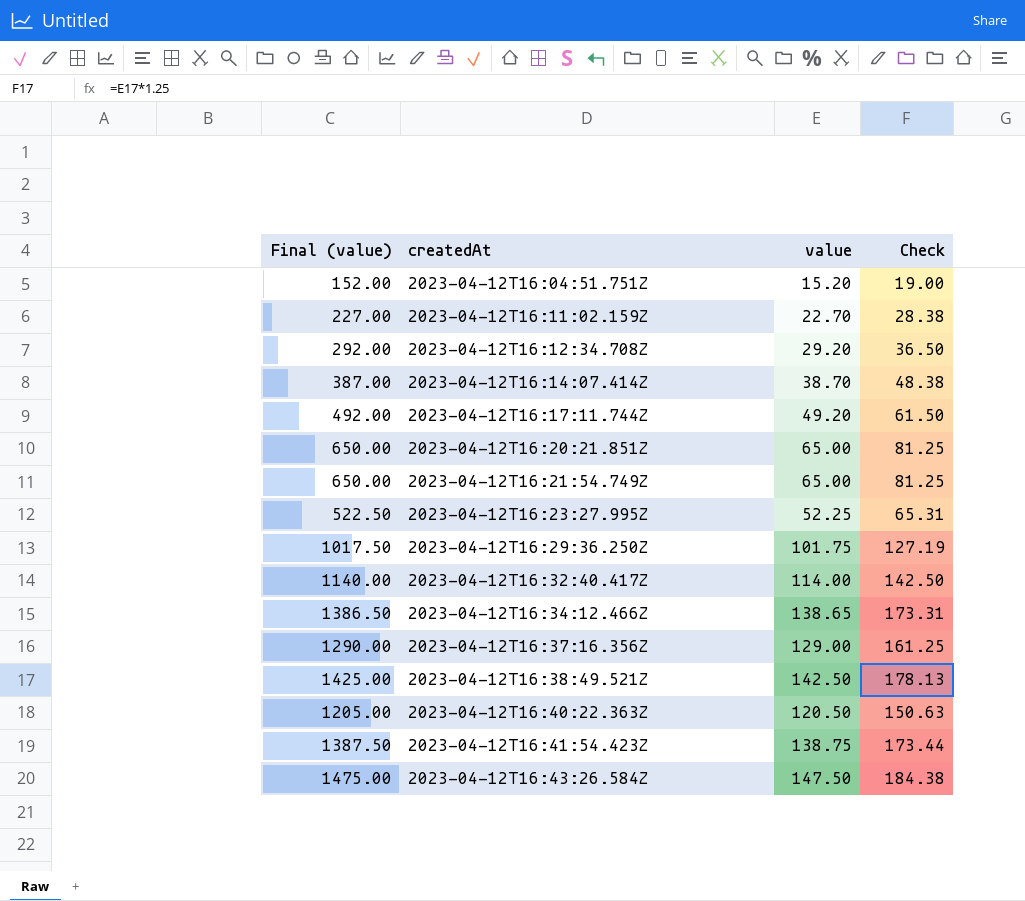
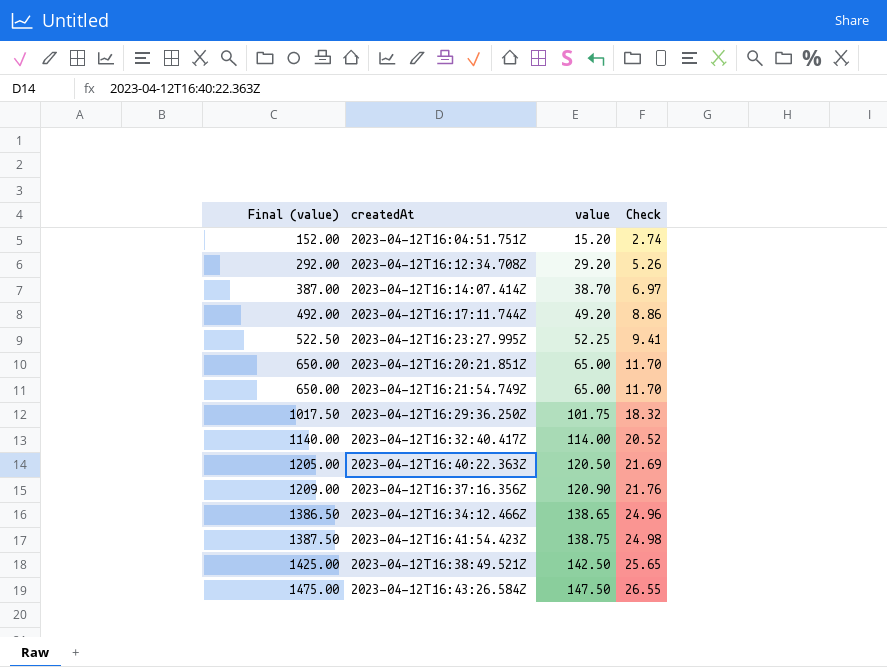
row order: createdAt ascending -> Final (value) ascending
column Check | formula: [value] * 1.25 -> [value] * 0.18
row 2023-04-12T16:11:02.159Z: 227.00 | 22.70 | 28.38 -> none
2023-04-12T16:37:16.356Z | Final (value): 1290.00 -> 1209.00
2023-04-12T16:37:16.356Z | value: 129.00 -> 120.90

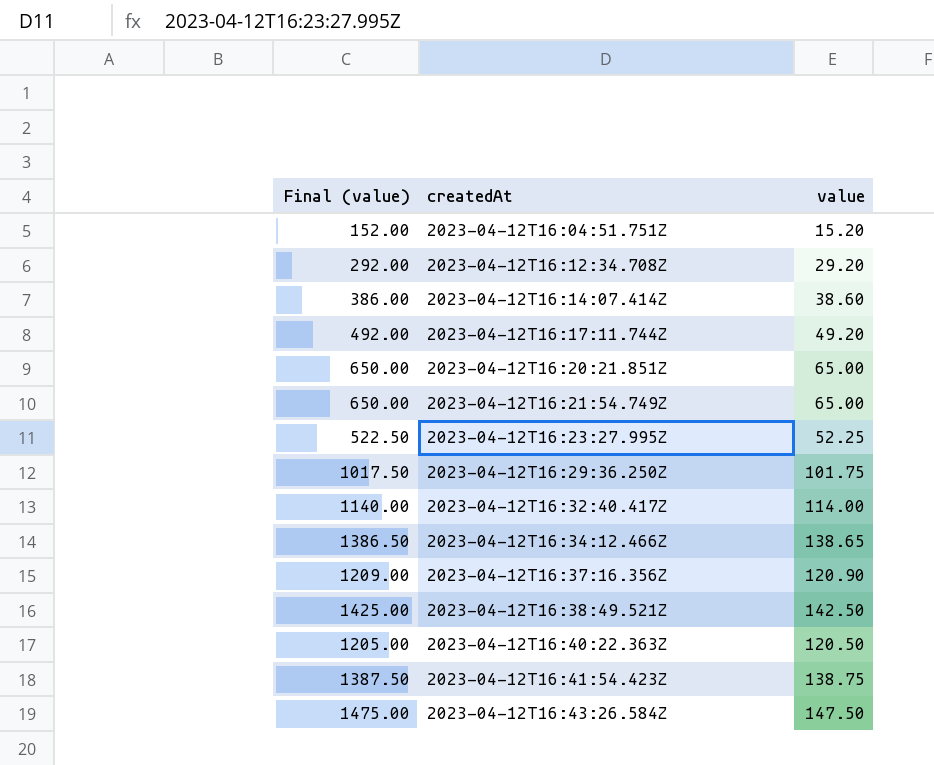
row order: Final (value) ascending -> createdAt ascending
column Check | formula: [value] * 0.18 -> none
2023-04-12T16:14:07.414Z | Final (value): 387.00 -> 386.00
2023-04-12T16:14:07.414Z | value: 38.70 -> 38.60

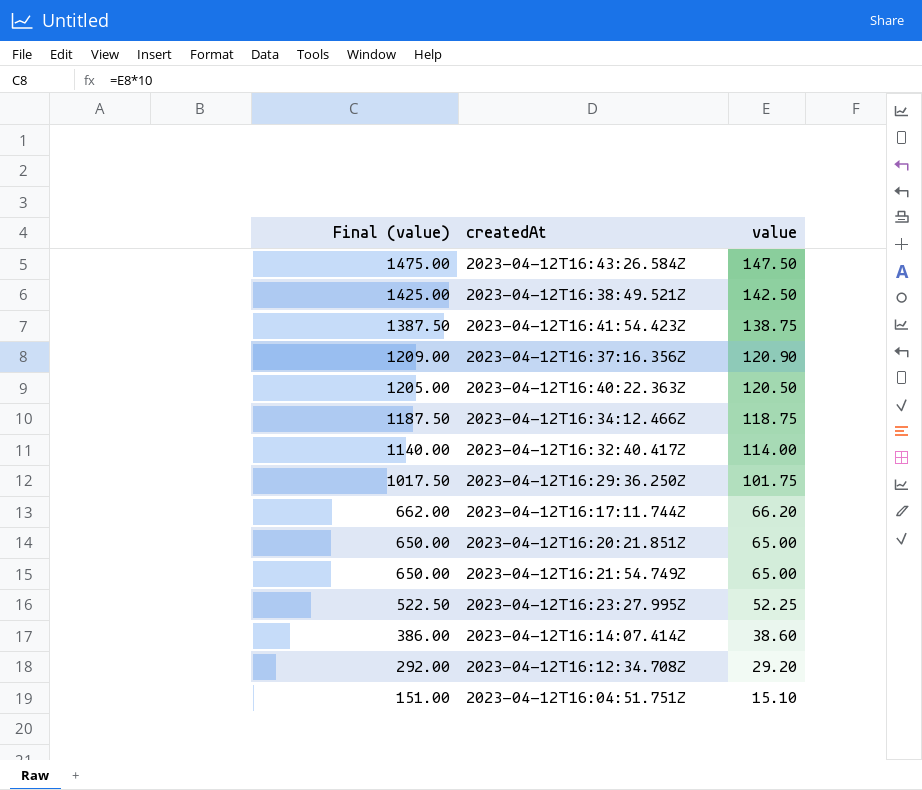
row order: createdAt ascending -> Final (value) descending
2023-04-12T16:34:12.466Z | Final (value): 1386.50 -> 1187.50
2023-04-12T16:34:12.466Z | value: 138.65 -> 118.75
2023-04-12T16:17:11.744Z | Final (value): 492.00 -> 662.00
2023-04-12T16:17:11.744Z | value: 49.20 -> 66.20
2023-04-12T16:04:51.751Z | Final (value): 152.00 -> 151.00
2023-04-12T16:04:51.751Z | value: 15.20 -> 15.10

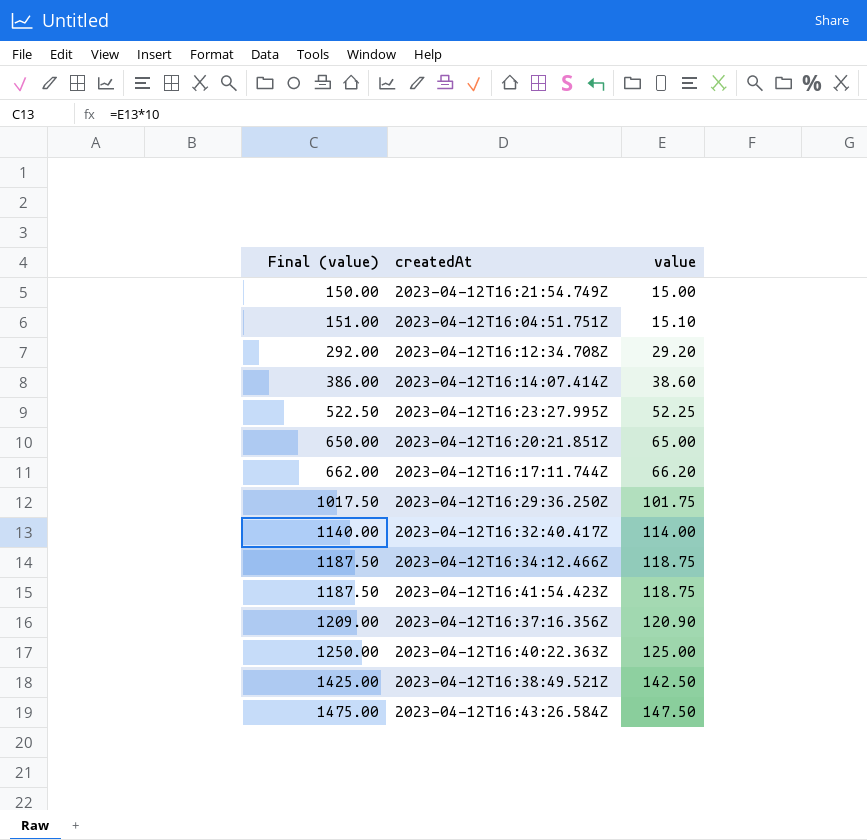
row order: Final (value) descending -> Final (value) ascending
2023-04-12T16:21:54.749Z | Final (value): 650.00 -> 150.00
2023-04-12T16:21:54.749Z | value: 65.00 -> 15.00
2023-04-12T16:41:54.423Z | Final (value): 1387.50 -> 1187.50
2023-04-12T16:41:54.423Z | value: 138.75 -> 118.75
2023-04-12T16:40:22.363Z | Final (value): 1205.00 -> 1250.00
2023-04-12T16:40:22.363Z | value: 120.50 -> 125.00

